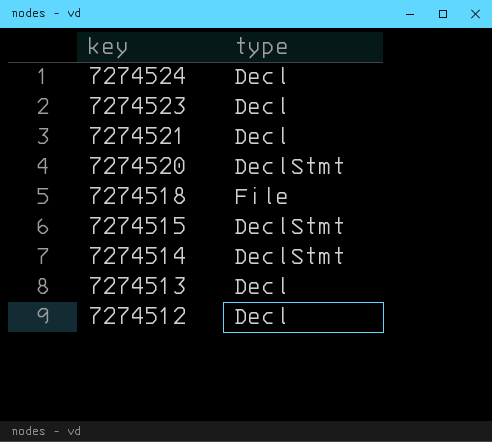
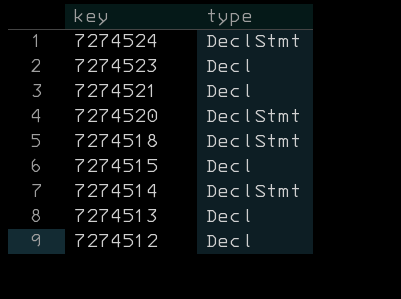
7274524 | type: Decl -> DeclStmt
7274518 | type: File -> DeclStmt
7274515 | type: DeclStmt -> Decl

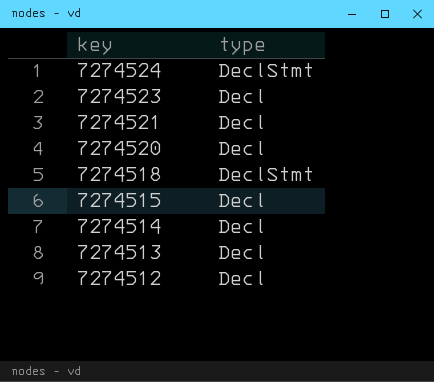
7274520 | type: DeclStmt -> Decl
7274514 | type: DeclStmt -> Decl

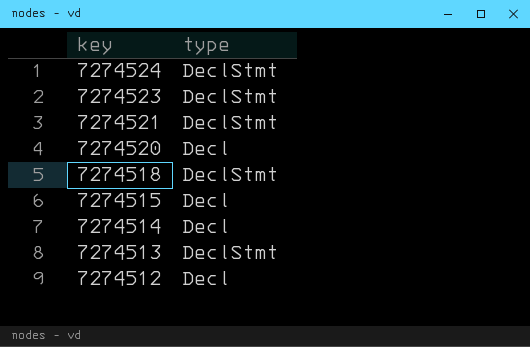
7274523 | type: Decl -> DeclStmt
7274521 | type: Decl -> DeclStmt
7274513 | type: Decl -> DeclStmt

